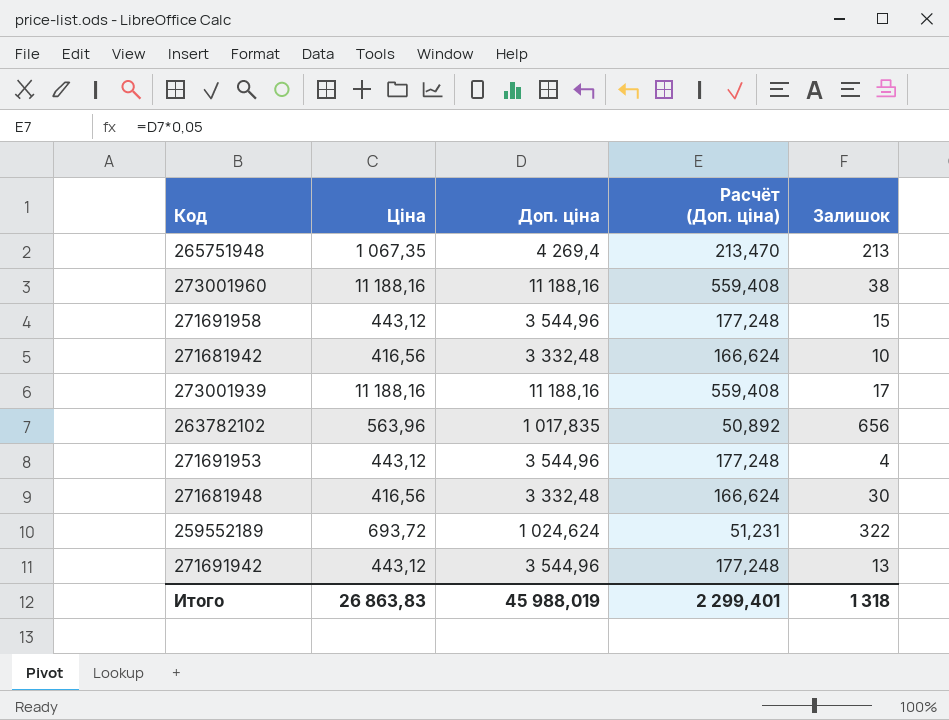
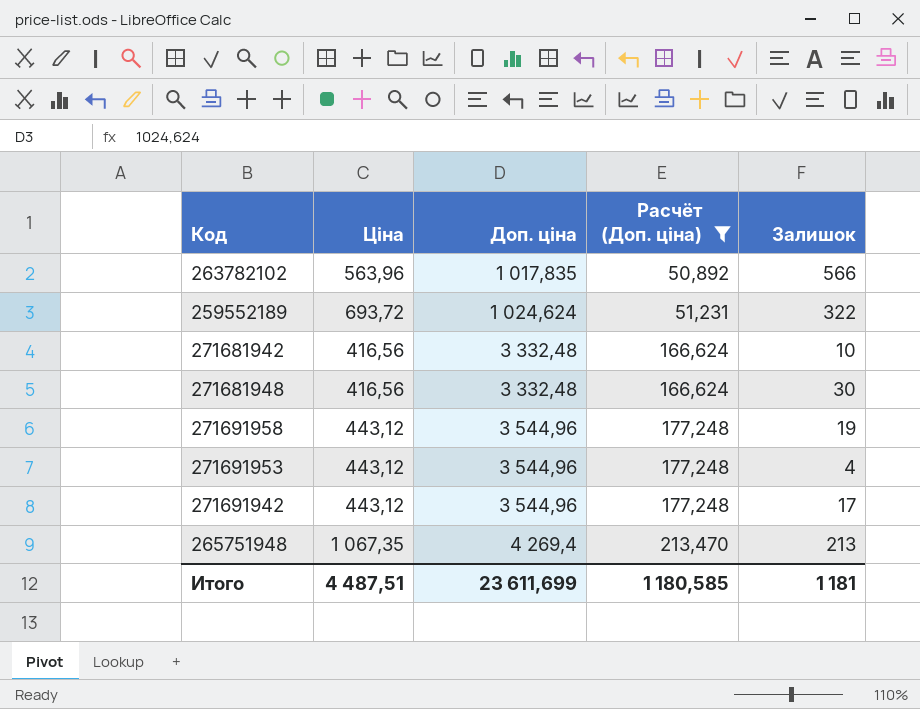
filter: none -> Расчёт (Доп. ціна) != 559,408
row order: none -> Доп. ціна ascending
263782102 | Залишок: 656 -> 566
271691958 | Залишок: 15 -> 19
271691942 | Залишок: 13 -> 17
Итого | Ціна: 26 863,83 -> 4 487,51
Итого | Доп. ціна: 45 988,019 -> 23 611,699
Итого | Расчёт (Доп. ціна): 2 299,401 -> 1 180,585
Итого | Залишок: 1 318 -> 1 181

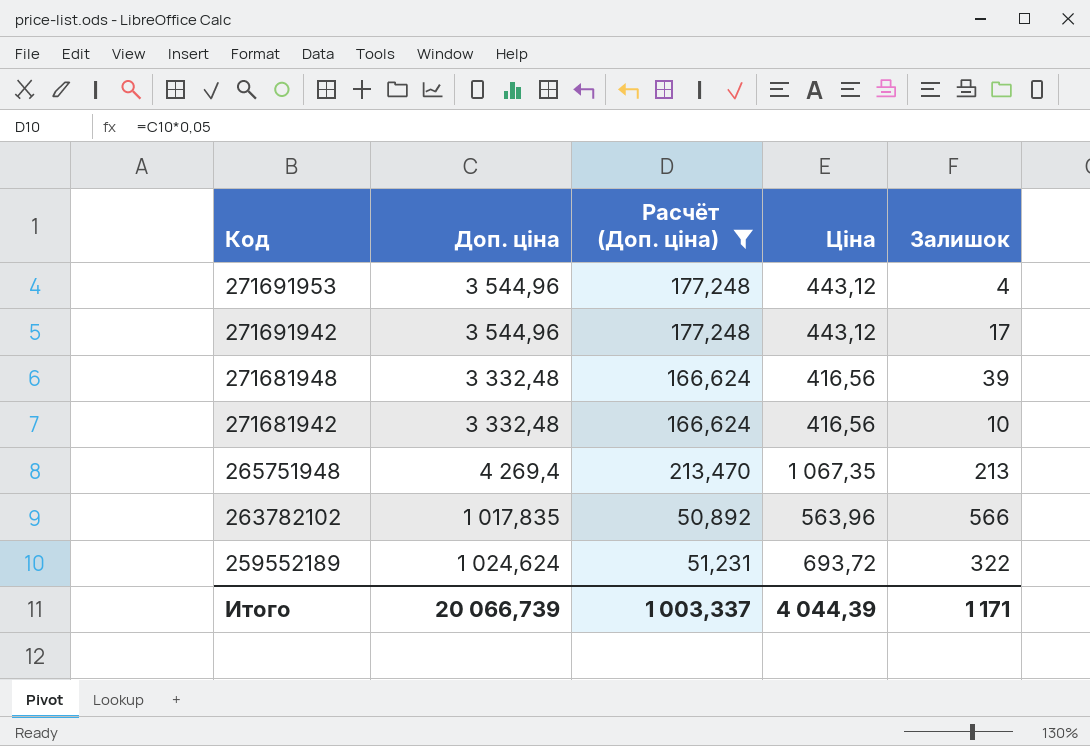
row order: Доп. ціна ascending -> Код descending
column Ціна | position: 2 -> 4
row 271691958: 443,12 | 3 544,96 | 177,248 | 19 -> none
271681948 | Залишок: 30 -> 39
Итого | Доп. ціна: 23 611,699 -> 20 066,739
Итого | Расчёт (Доп. ціна): 1 180,585 -> 1 003,337
Итого | Ціна: 4 487,51 -> 4 044,39
Итого | Залишок: 1 181 -> 1 171

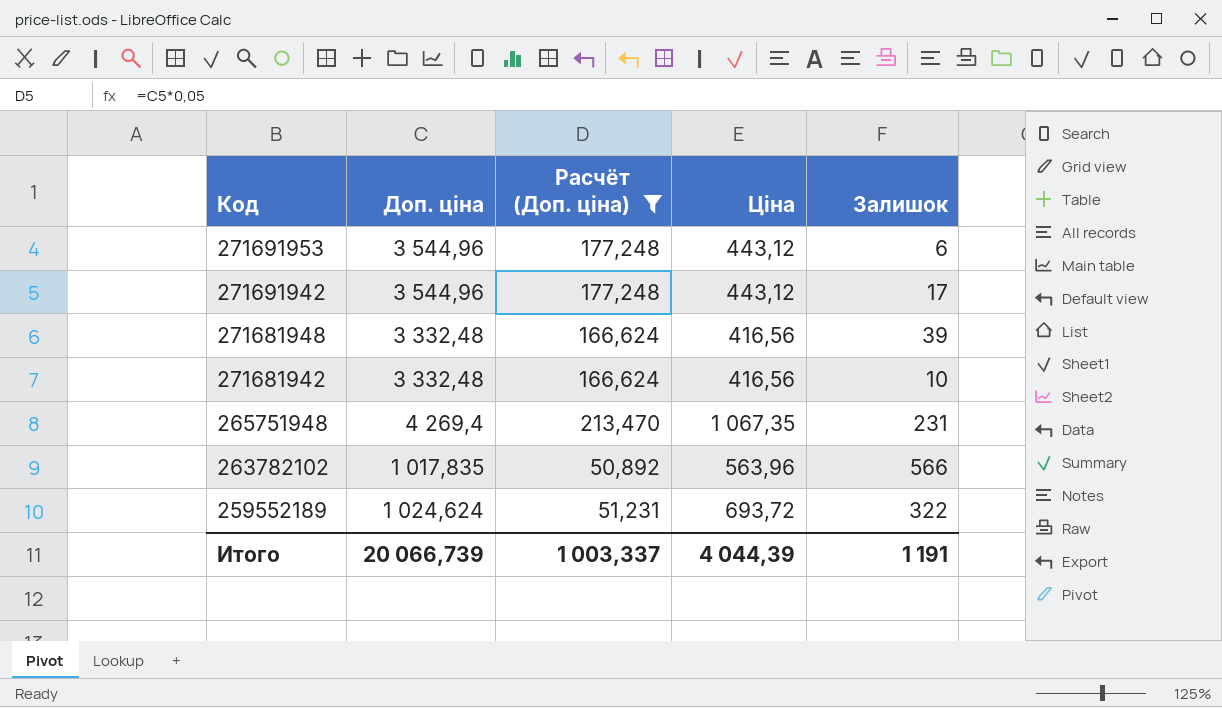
271691953 | Залишок: 4 -> 6
265751948 | Залишок: 213 -> 231
Итого | Залишок: 1 171 -> 1 191

